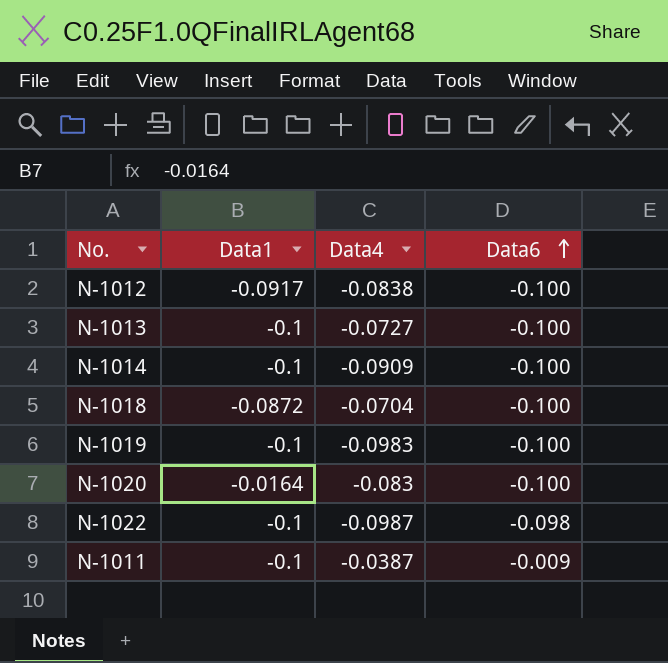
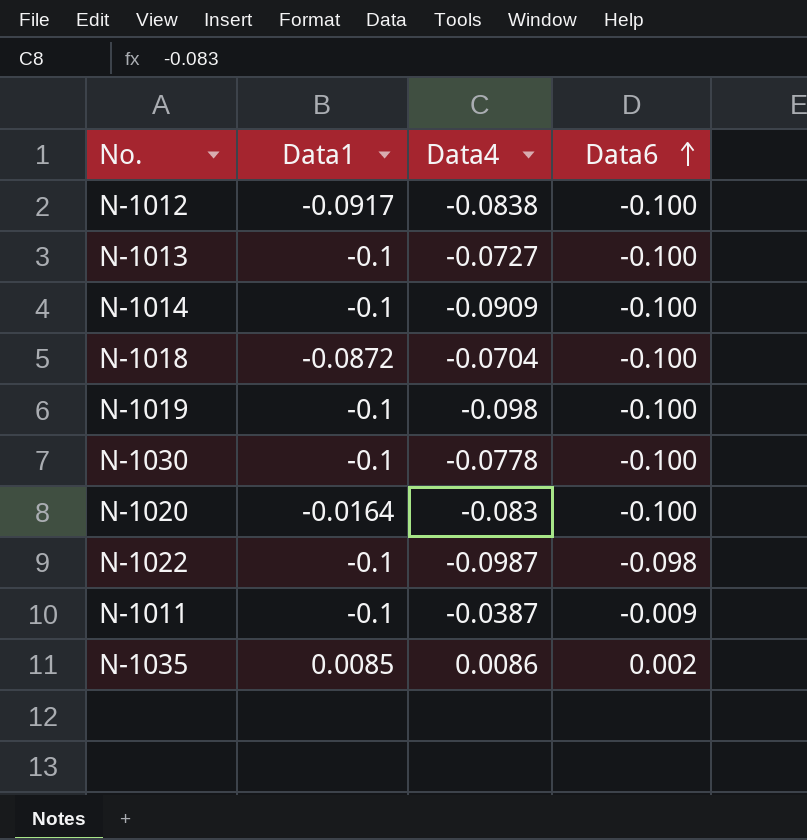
N-1019 | Data4: -0.0983 -> -0.098
row N-1030: none -> -0.1 | -0.0778 | -0.100
row N-1035: none -> 0.0085 | 0.0086 | 0.002

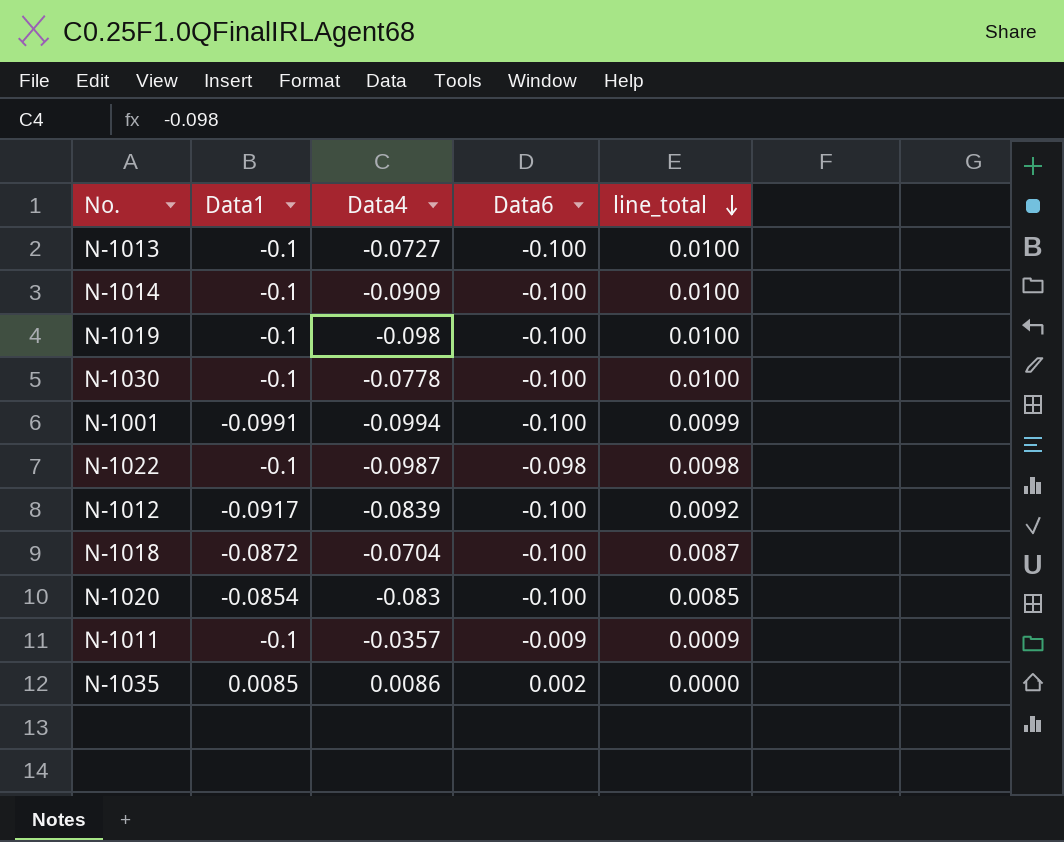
row order: Data6 ascending -> line_total descending
column line_total | formula: none -> [Data1] * [Data6]
row N-1001: none -> -0.0991 | -0.0994 | -0.100 | 0.0099
N-1012 | Data4: -0.0838 -> -0.0839
N-1020 | Data1: -0.0164 -> -0.0854
N-1011 | Data4: -0.0387 -> -0.0357

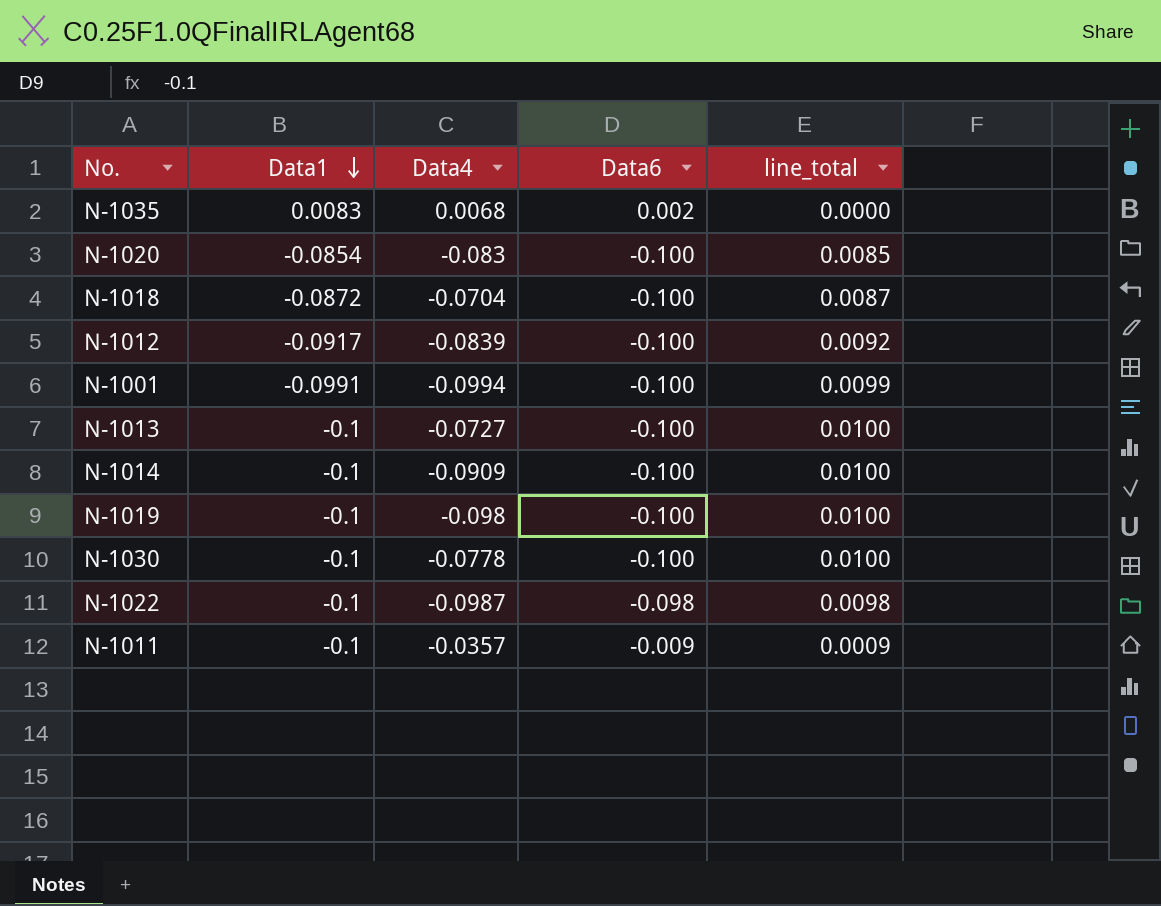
row order: line_total descending -> Data1 descending
N-1035 | Data1: 0.0085 -> 0.0083
N-1035 | Data4: 0.0086 -> 0.0068

